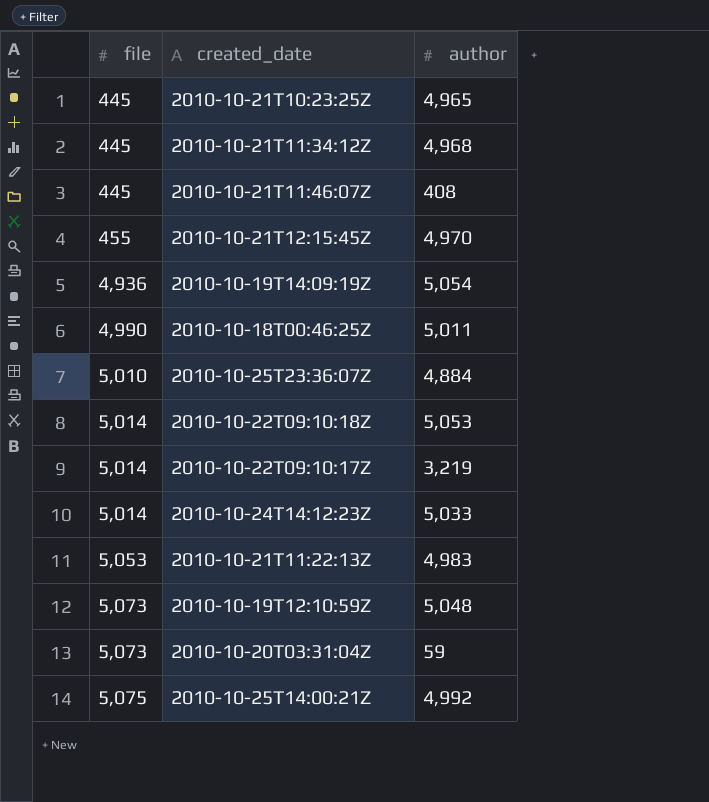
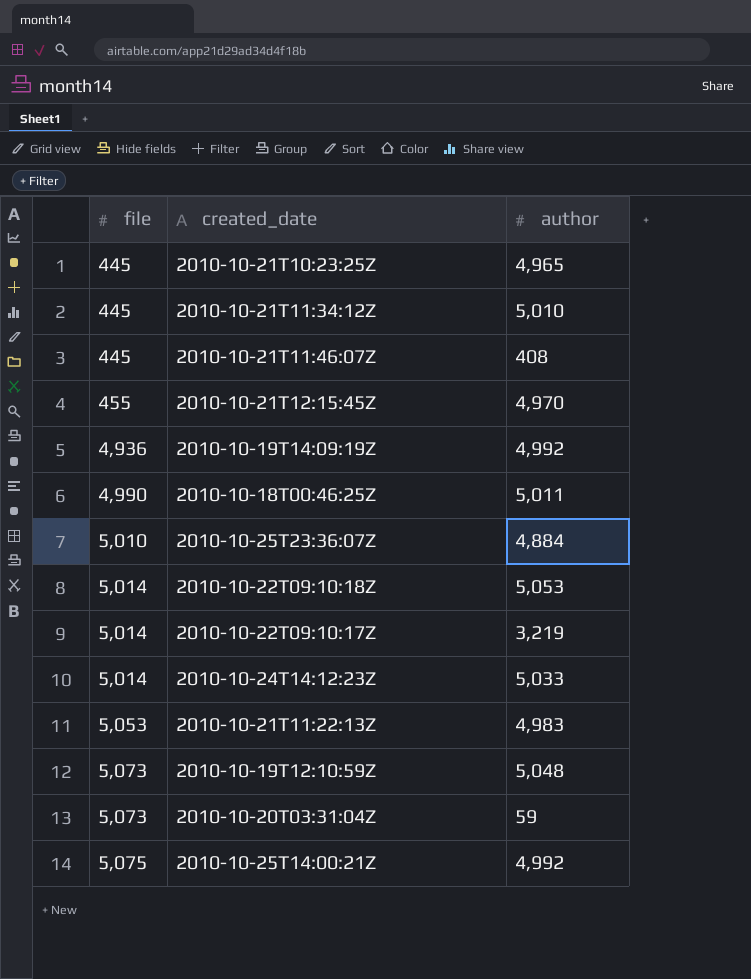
2010-10-21T11:34:12Z | author: 4,968 -> 5,010
2010-10-19T14:09:19Z | author: 5,054 -> 4,992

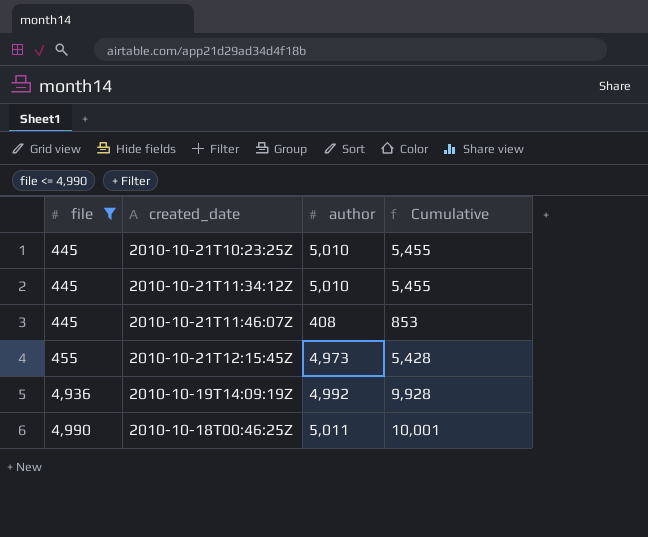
filter: none -> file <= 4,990
column Cumulative | formula: none -> [file] + [author]
2010-10-21T10:23:25Z | author: 4,965 -> 5,010
2010-10-21T12:15:45Z | author: 4,970 -> 4,973

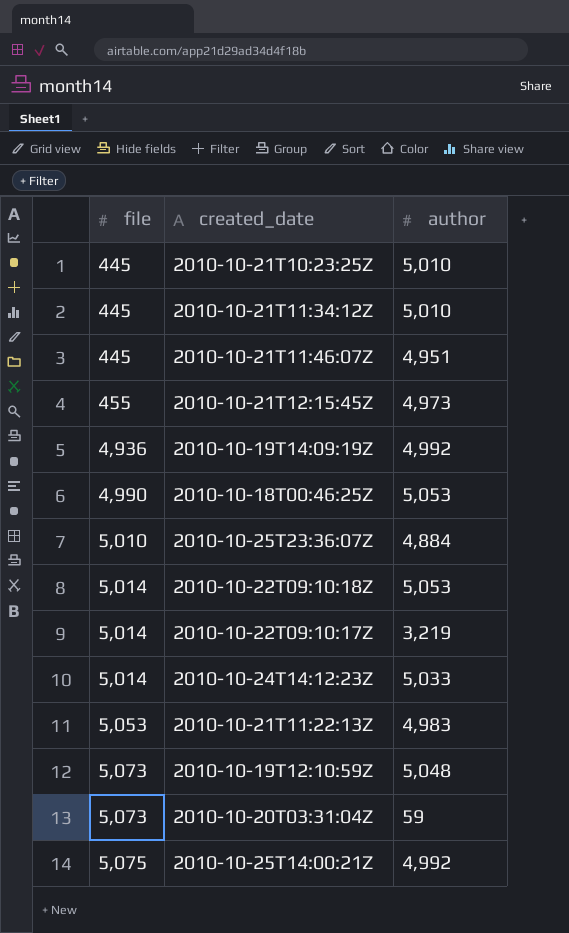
filter: file <= 4,990 -> none
column Cumulative | formula: [file] + [author] -> none
2010-10-21T11:46:07Z | author: 408 -> 4,951
2010-10-18T00:46:25Z | author: 5,011 -> 5,053

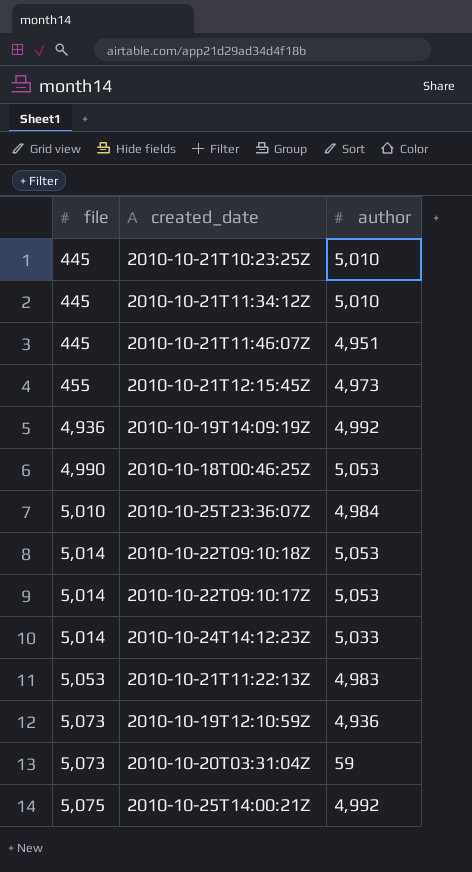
2010-10-25T23:36:07Z | author: 4,884 -> 4,984
2010-10-22T09:10:17Z | author: 3,219 -> 5,053
2010-10-19T12:10:59Z | author: 5,048 -> 4,936

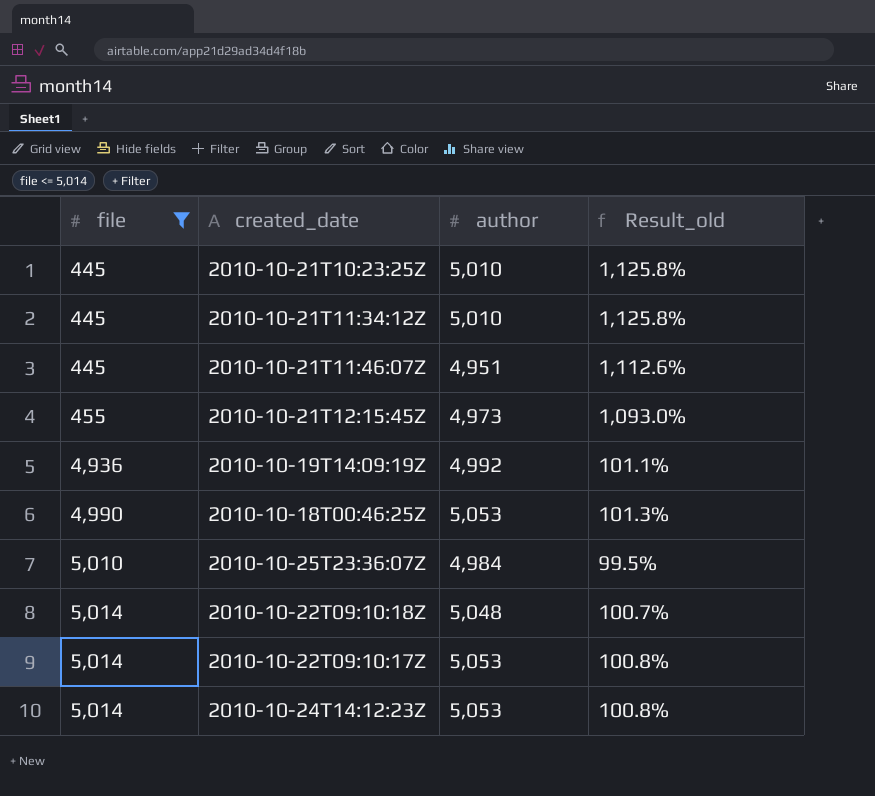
filter: none -> file <= 5,014
column Result_old | formula: none -> [author] / [file]
2010-10-22T09:10:18Z | author: 5,053 -> 5,048
2010-10-24T14:12:23Z | author: 5,033 -> 5,053

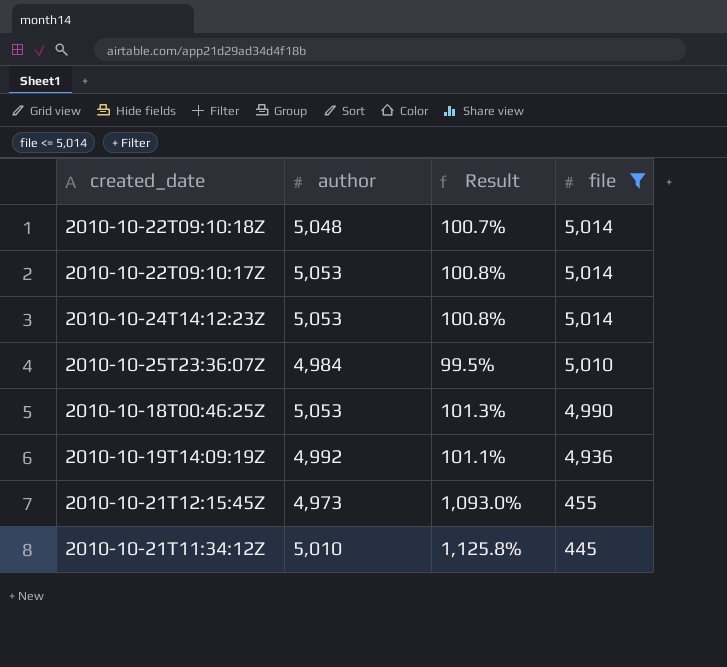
row order: file ascending -> file descending
column name: Result_old -> Result
column file | position: 1 -> 4
row 2010-10-21T10:23:25Z: 445 | 5,010 | 1,125.8% -> none
row 2010-10-21T11:46:07Z: 445 | 4,951 | 1,112.6% -> none

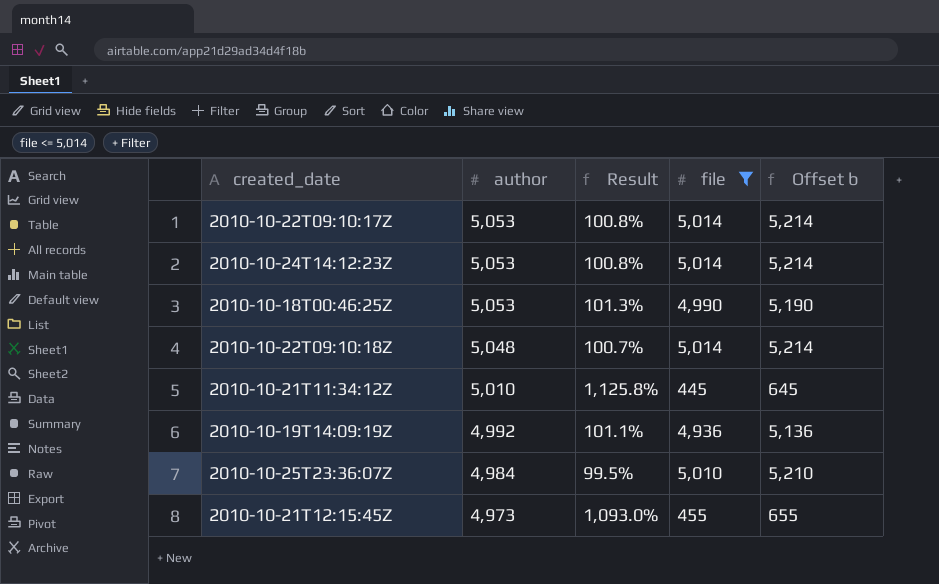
row order: file descending -> author descending
column Offset b | formula: none -> [file] + 200

